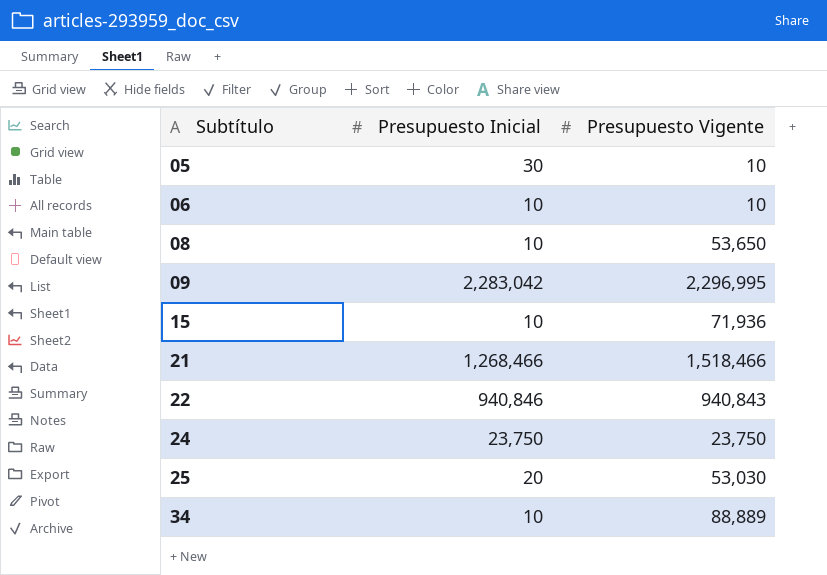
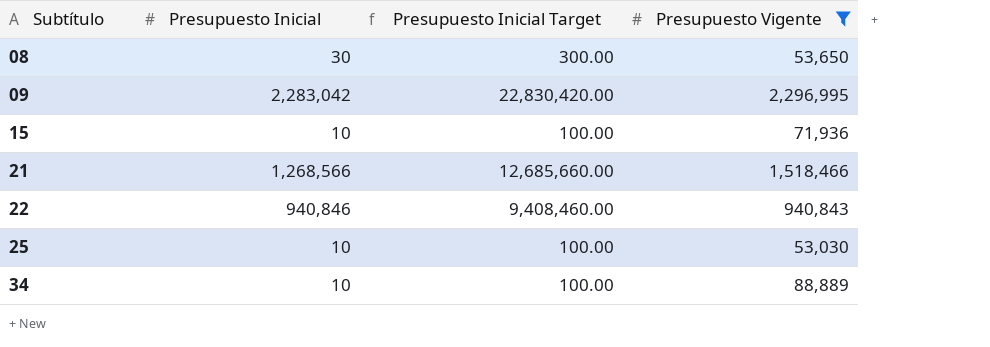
filter: none -> Presupuesto Vigente >= 53,030
column Presupuesto Inicial Target | formula: none -> [Presupuesto Inicial] * 10
08 | Presupuesto Inicial: 10 -> 30
21 | Presupuesto Inicial: 1,268,466 -> 1,268,566
25 | Presupuesto Inicial: 20 -> 10

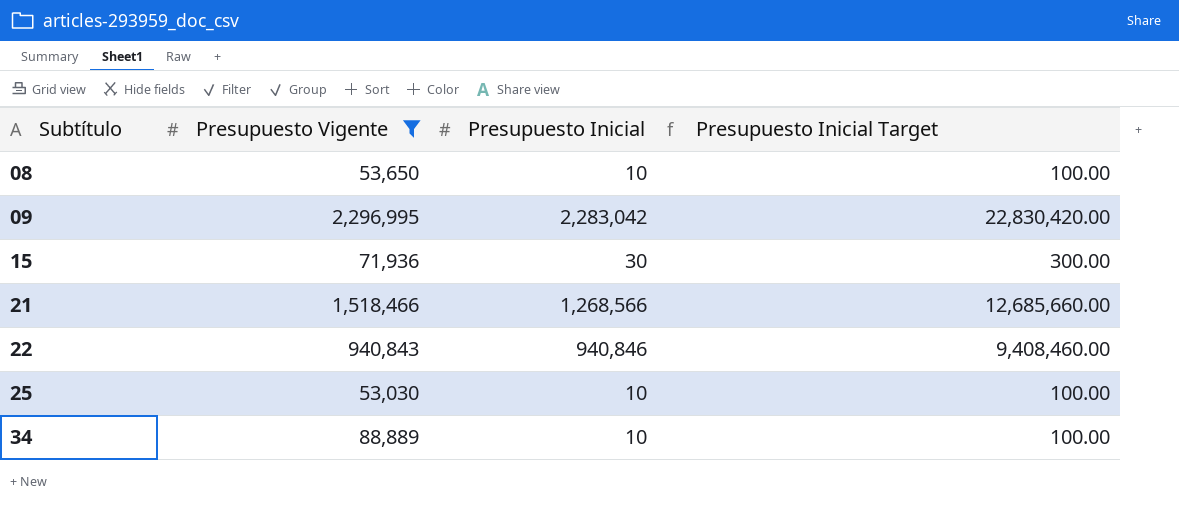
column Presupuesto Vigente | position: 4 -> 2
08 | Presupuesto Inicial: 30 -> 10
08 | Presupuesto Inicial Target: 300.00 -> 100.00
15 | Presupuesto Inicial: 10 -> 30
15 | Presupuesto Inicial Target: 100.00 -> 300.00

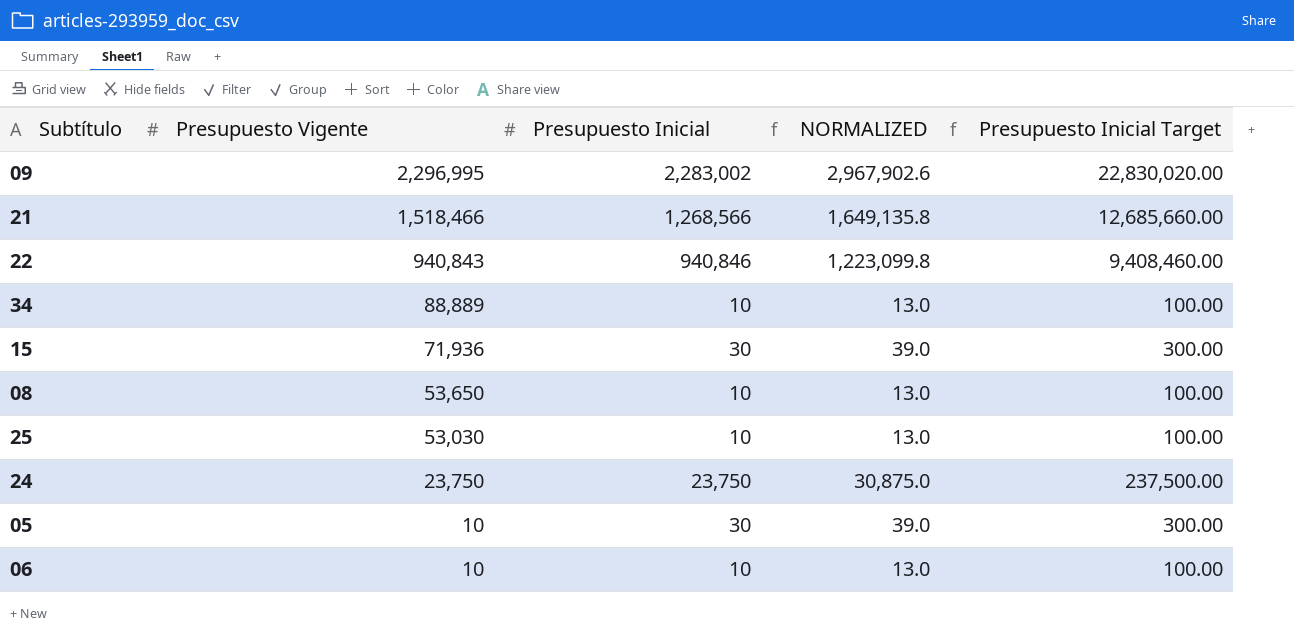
filter: Presupuesto Vigente >= 53,030 -> none
row order: Subtítulo ascending -> Presupuesto Vigente descending
column NORMALIZED | formula: none -> [Presupuesto Inicial] * 1.3
09 | Presupuesto Inicial: 2,283,042 -> 2,283,002
09 | Presupuesto Inicial Target: 22,830,420.00 -> 22,830,020.00

